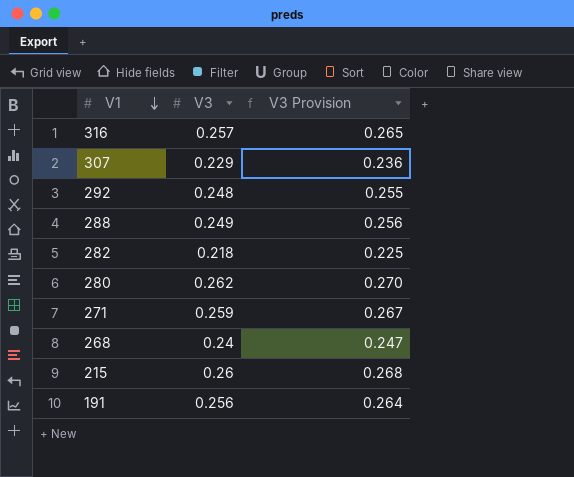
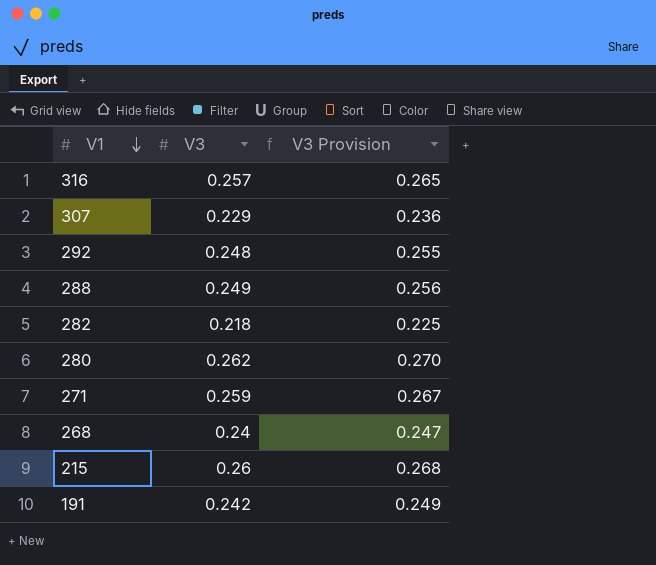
191 | V3: 0.256 -> 0.242
191 | V3 Provision: 0.264 -> 0.249

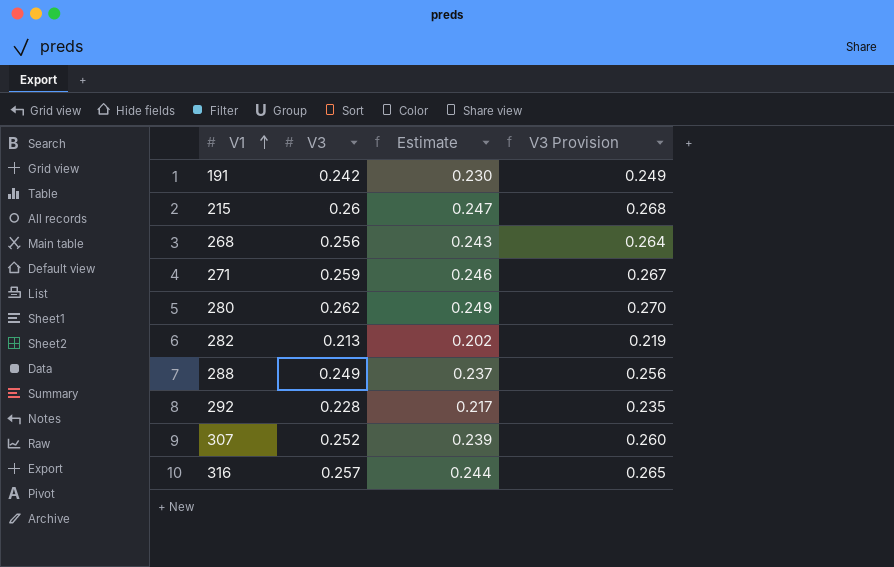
row order: V1 descending -> V1 ascending
column Estimate | formula: none -> [V3] * 0.95
268 | V3: 0.24 -> 0.256
268 | V3 Provision: 0.247 -> 0.264
282 | V3: 0.218 -> 0.213
282 | V3 Provision: 0.225 -> 0.219
292 | V3: 0.248 -> 0.228
292 | V3 Provision: 0.255 -> 0.235
307 | V3: 0.229 -> 0.252
307 | V3 Provision: 0.236 -> 0.260

